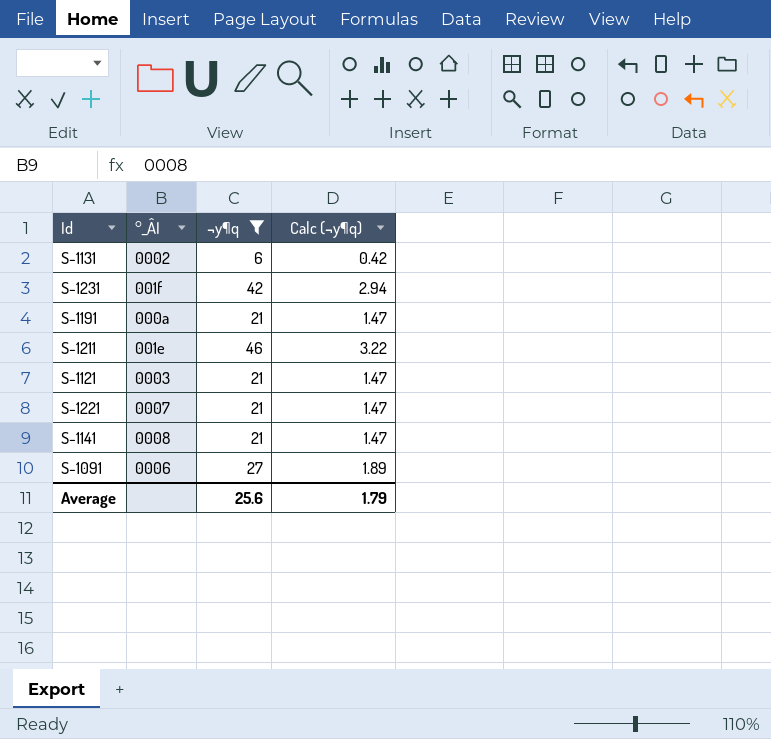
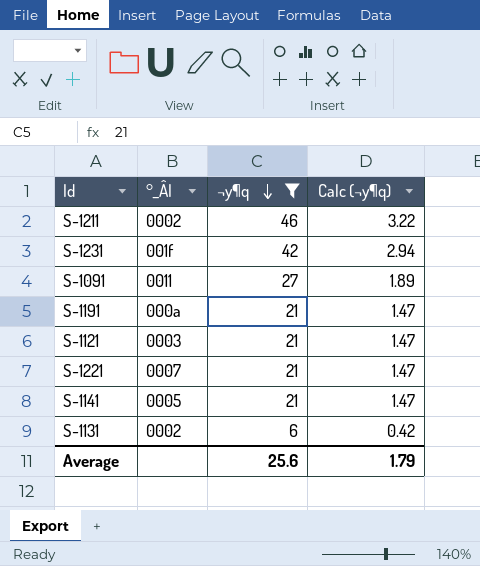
row order: none -> ¬y¶q descending
S-1211 | °_ÂI: 001e -> 0002
S-1091 | °_ÂI: 0006 -> 0011
S-1141 | °_ÂI: 0008 -> 0005

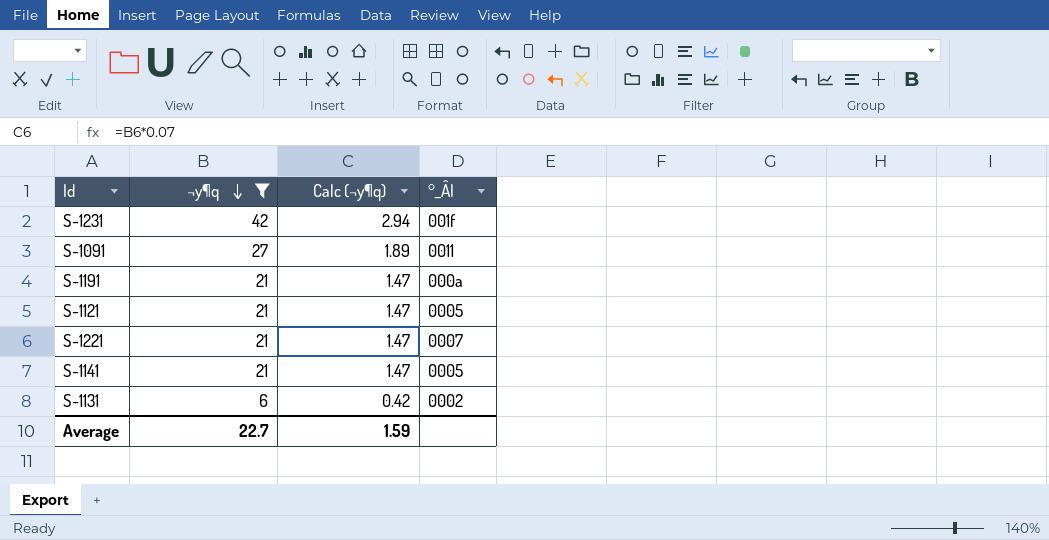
column °_ÂI | position: 2 -> 4
row S-1211: 0002 | 46 | 3.22 -> none
S-1121 | °_ÂI: 0003 -> 0005
Average | ¬y¶q: 25.6 -> 22.7
Average | Calc (¬y¶q): 1.79 -> 1.59

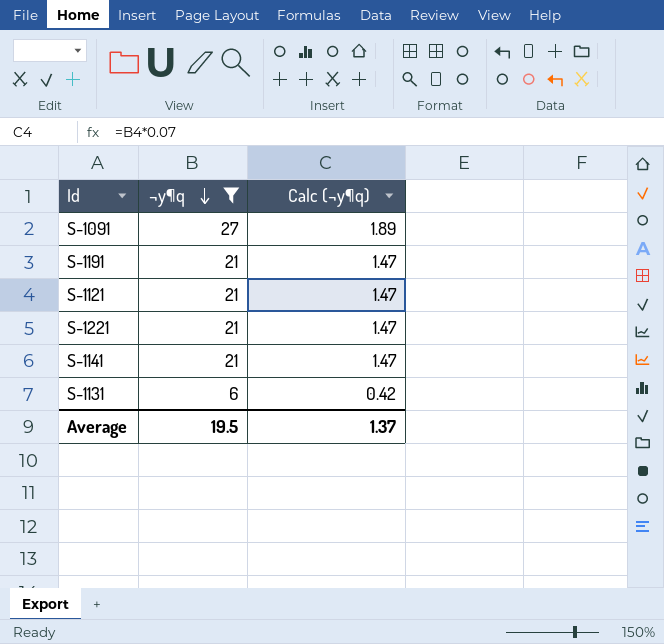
column °_ÂI | position: 4 -> none
row S-1231: 42 | 2.94 | 001f -> none
Average | ¬y¶q: 22.7 -> 19.5
Average | Calc (¬y¶q): 1.59 -> 1.37

